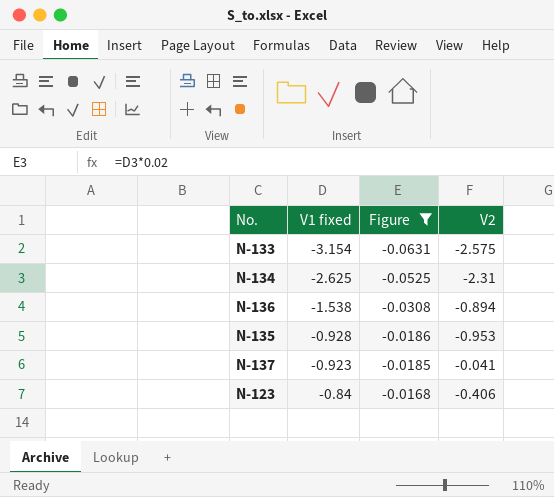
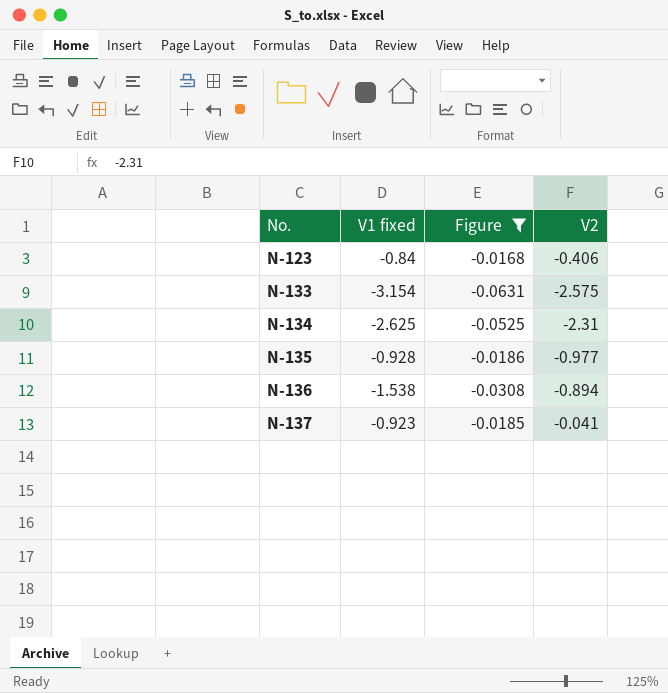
row order: V1 fixed ascending -> No. ascending
N-135 | V2: -0.953 -> -0.977

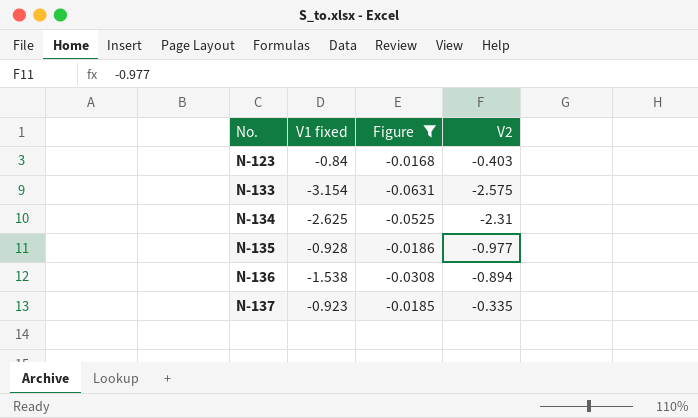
N-123 | V2: -0.406 -> -0.403
N-137 | V2: -0.041 -> -0.335

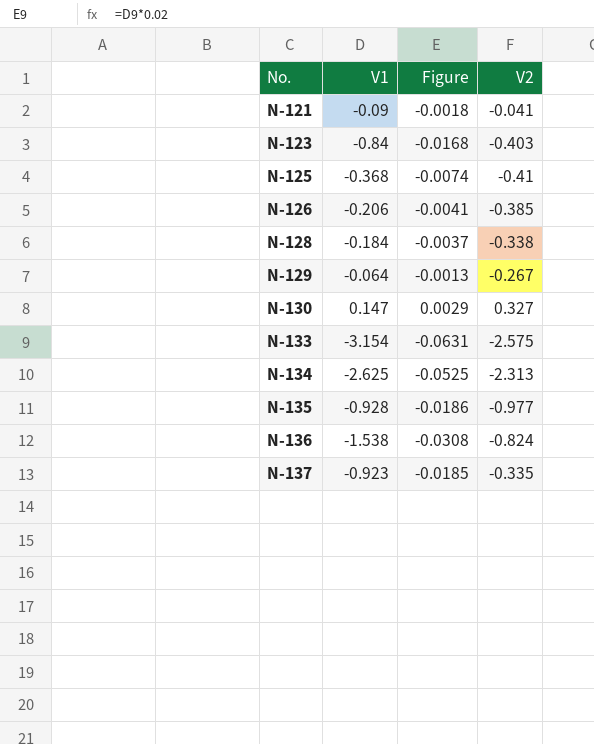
filter: Figure <= -0.0168 -> none
column name: V1 fixed -> V1
N-134 | V2: -2.31 -> -2.313
N-136 | V2: -0.894 -> -0.824

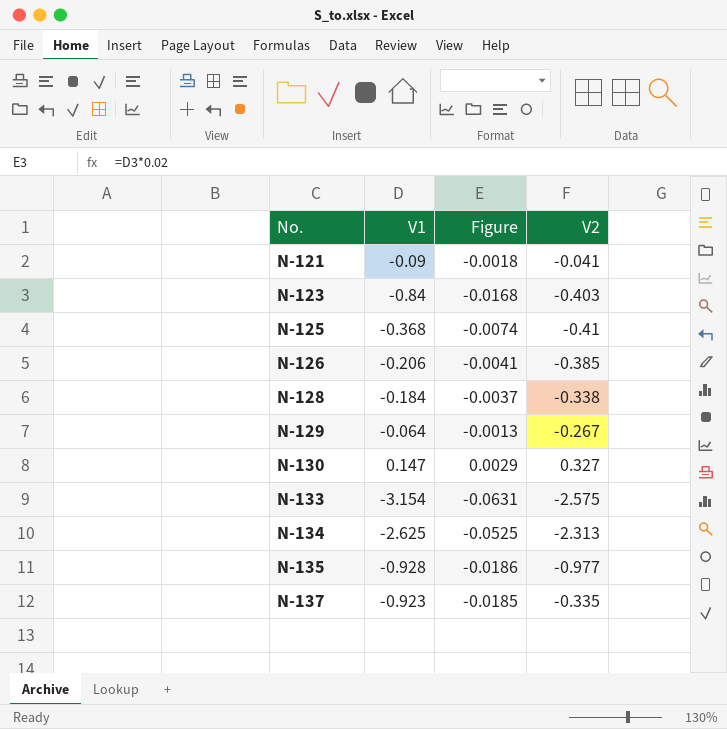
row N-136: -1.538 | -0.0308 | -0.824 -> none

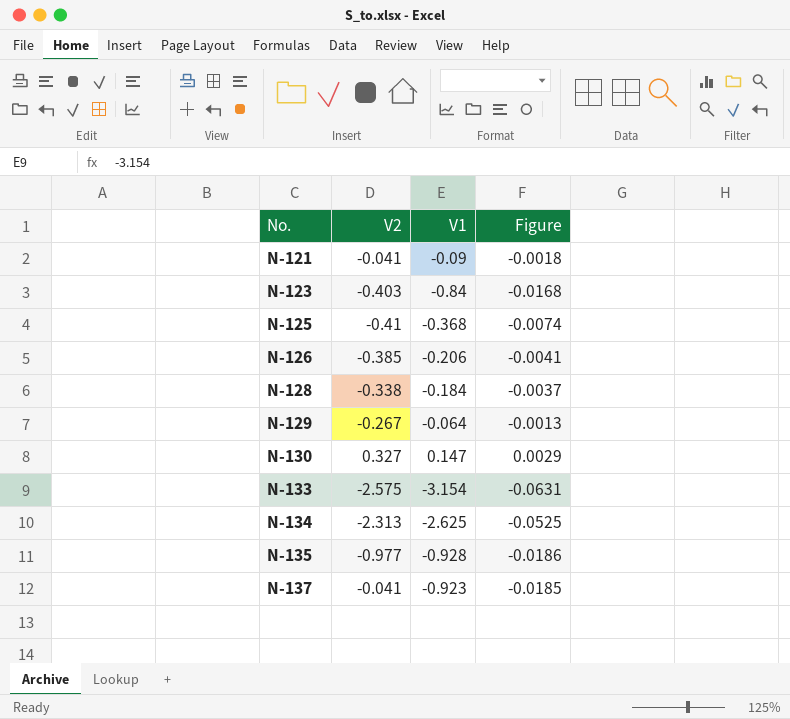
column V2 | position: 4 -> 2
N-137 | V2: -0.335 -> -0.041

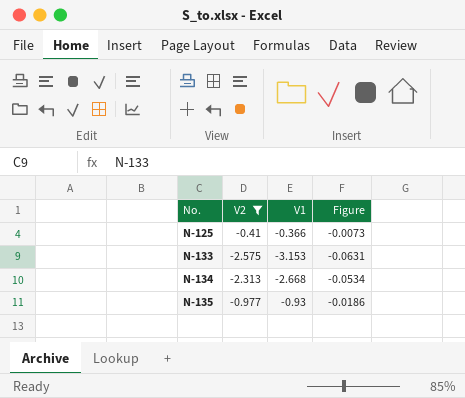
filter: none -> V2 <= -0.41
N-125 | V1: -0.368 -> -0.366
N-125 | Figure: -0.0074 -> -0.0073
N-133 | V1: -3.154 -> -3.153
N-134 | V1: -2.625 -> -2.668
N-134 | Figure: -0.0525 -> -0.0534
N-135 | V1: -0.928 -> -0.93

